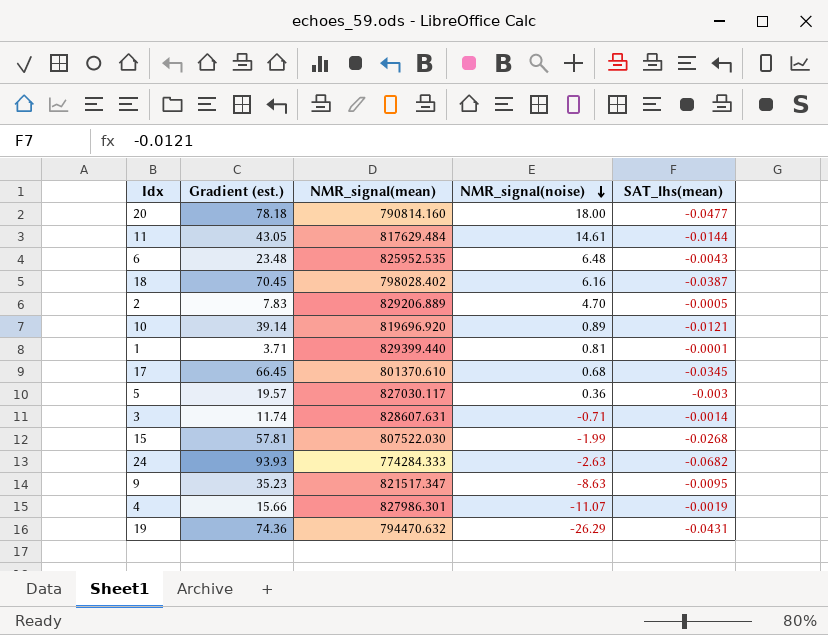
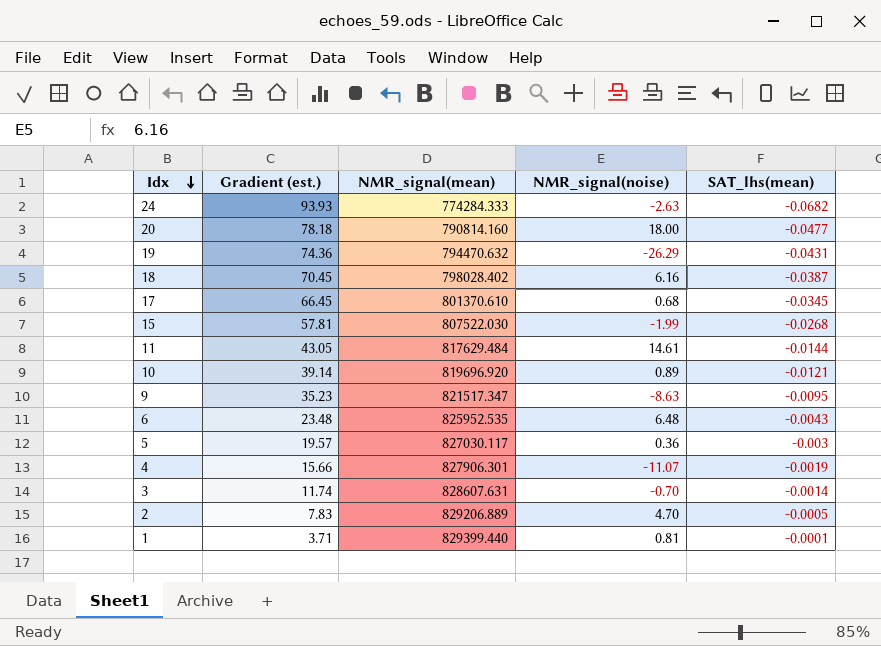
row order: NMR_signal(noise) descending -> Idx descending
4 | NMR_signal(mean): 827986.301 -> 827906.301
3 | NMR_signal(noise): -0.71 -> -0.70

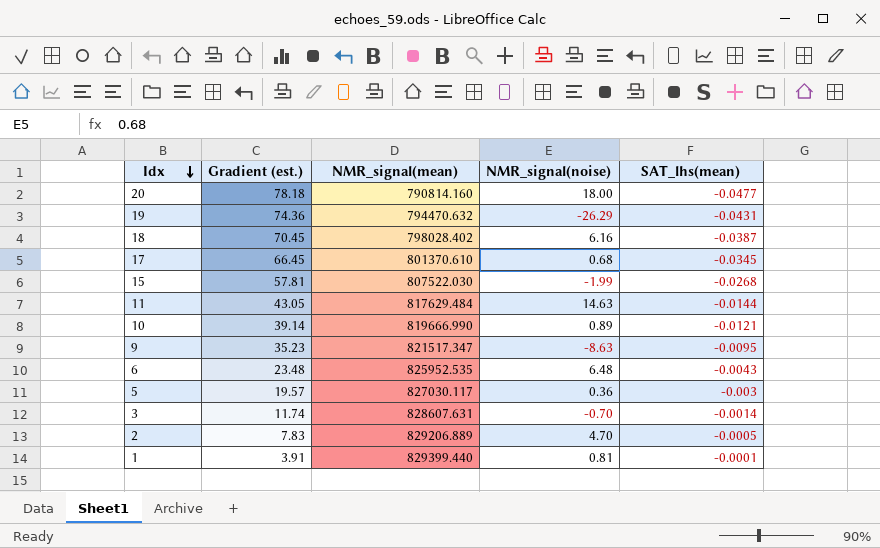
row 24: 93.93 | 774284.333 | -2.63 | -0.0682 -> none
row 4: 15.66 | 827906.301 | -11.07 | -0.0019 -> none
11 | NMR_signal(noise): 14.61 -> 14.63
10 | NMR_signal(mean): 819696.920 -> 819666.990
1 | Gradient (est.): 3.71 -> 3.91

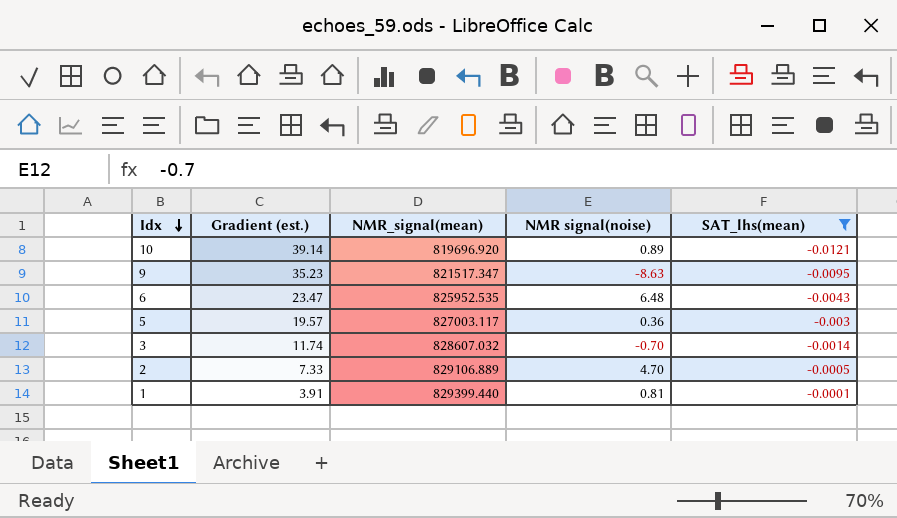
filter: none -> SAT_lhs(mean) >= -0.0121
column name: NMR_signal(noise) -> NMR signal(noise)
10 | NMR_signal(mean): 819666.990 -> 819696.920
6 | Gradient (est.): 23.48 -> 23.47
5 | NMR_signal(mean): 827030.117 -> 827003.117
3 | NMR_signal(mean): 828607.631 -> 828607.032
2 | Gradient (est.): 7.83 -> 7.33
2 | NMR_signal(mean): 829206.889 -> 829106.889

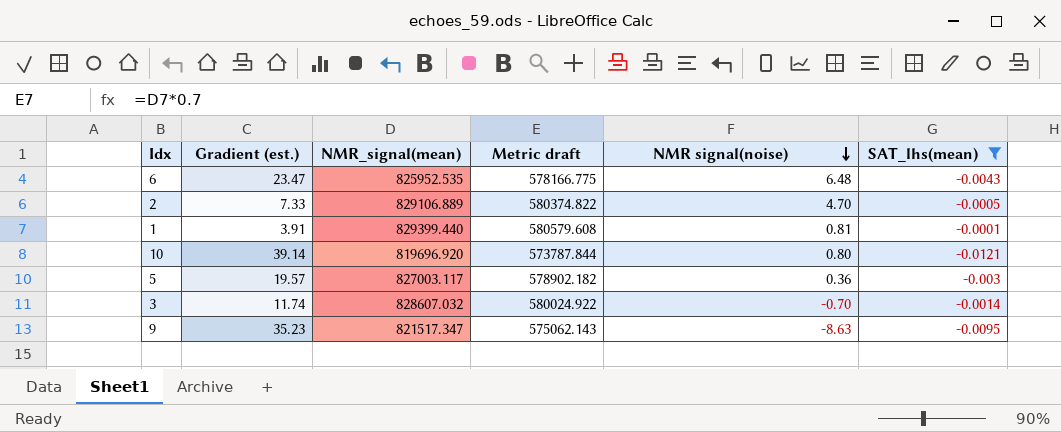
row order: Idx descending -> NMR signal(noise) descending
column Metric draft | formula: none -> [NMR_signal(mean)] * 0.7
10 | NMR signal(noise): 0.89 -> 0.80

